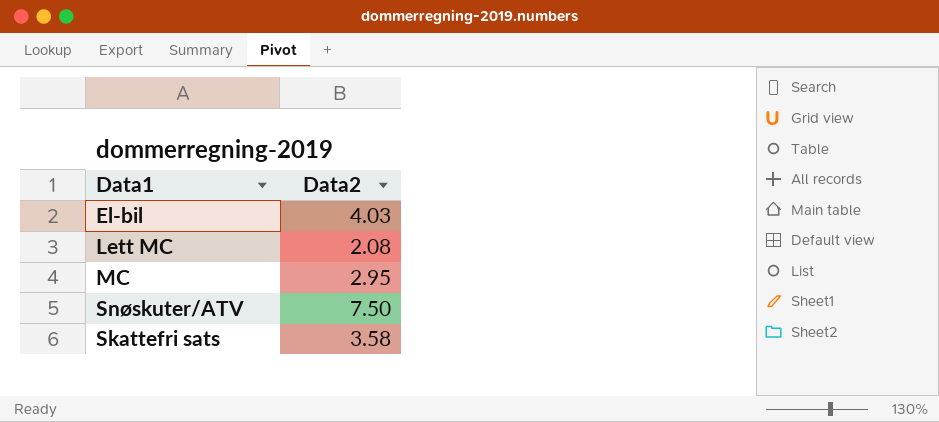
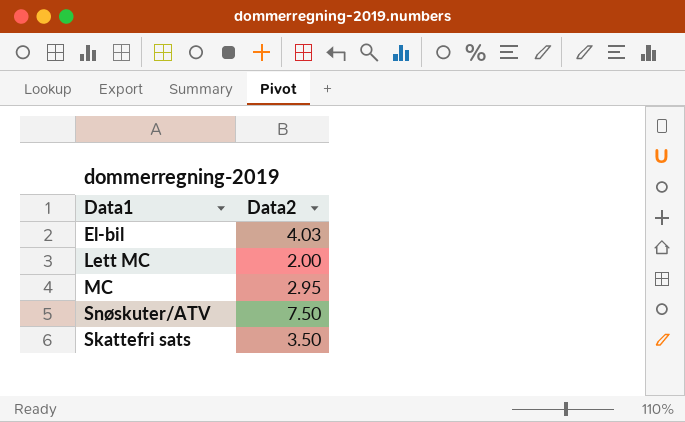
Lett MC | Data2: 2.08 -> 2.00
Skattefri sats | Data2: 3.58 -> 3.50

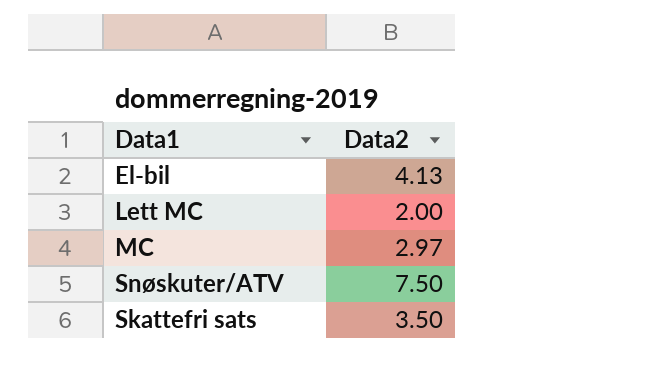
El-bil | Data2: 4.03 -> 4.13
MC | Data2: 2.95 -> 2.97

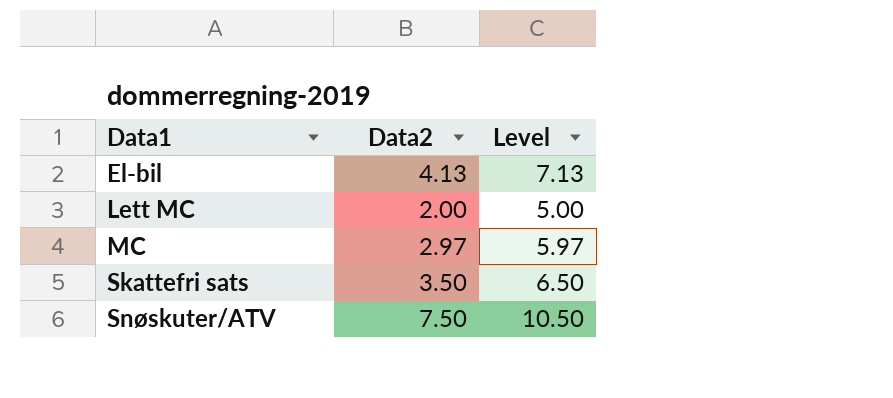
row order: none -> Data1 ascending
column Level | formula: none -> [Data2] + 3

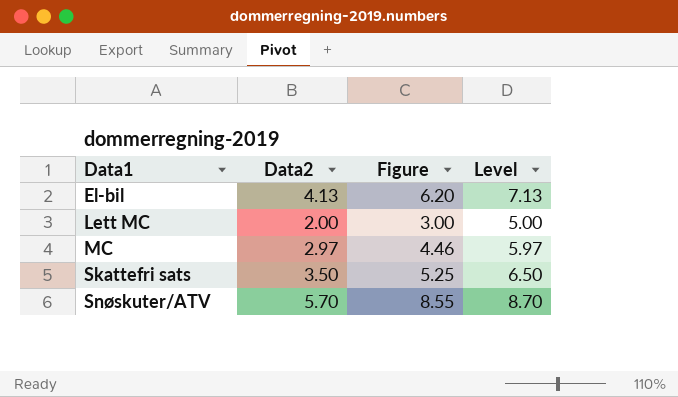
column Figure | formula: none -> [Data2] * 1.5
Snøskuter/ATV | Data2: 7.50 -> 5.70
Snøskuter/ATV | Level: 10.50 -> 8.70

